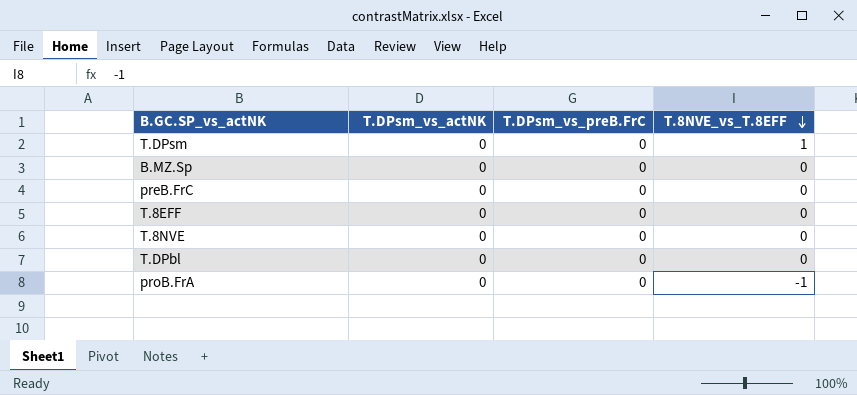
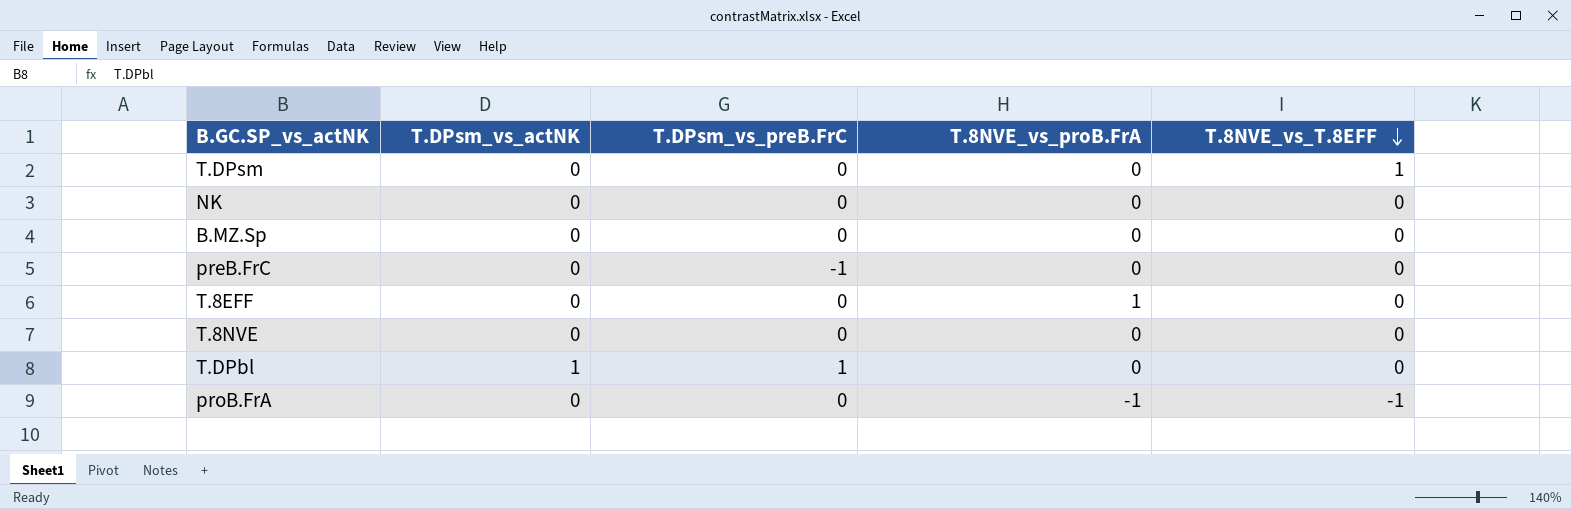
column T.8NVE_vs_proB.FrA | position: none -> 4
row NK: none -> 0 | 0 | 0 | 0
preB.FrC | T.DPsm_vs_preB.FrC: 0 -> -1
T.DPbl | T.DPsm_vs_actNK: 0 -> 1
T.DPbl | T.DPsm_vs_preB.FrC: 0 -> 1

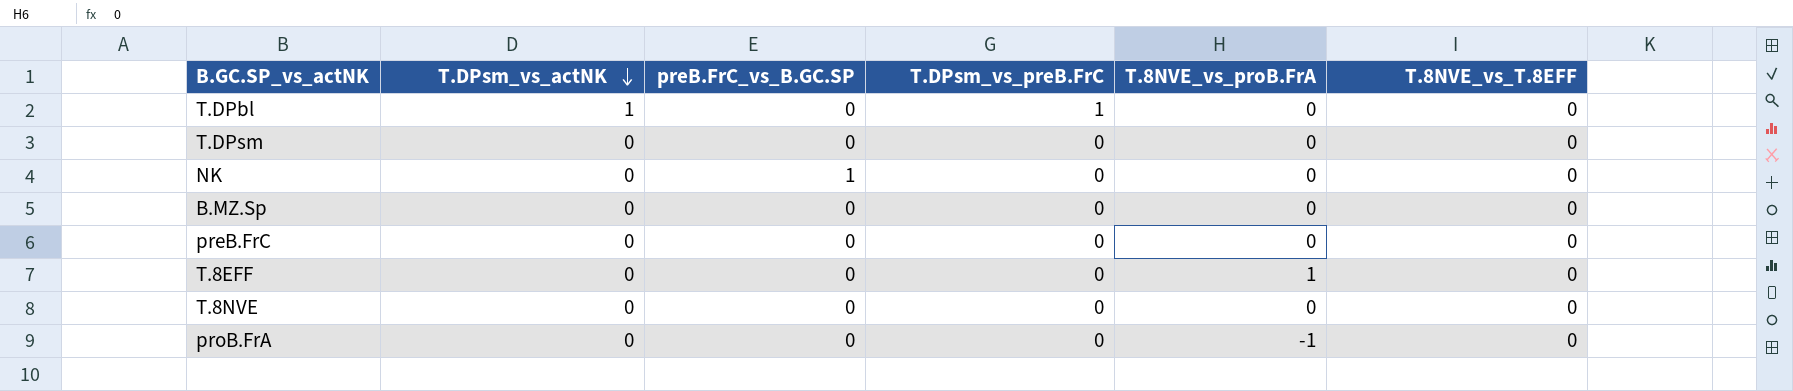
row order: T.8NVE_vs_T.8EFF descending -> T.DPsm_vs_actNK descending
column preB.FrC_vs_B.GC.SP | position: none -> 3
T.DPsm | T.8NVE_vs_T.8EFF: 1 -> 0
preB.FrC | T.DPsm_vs_preB.FrC: -1 -> 0
proB.FrA | T.8NVE_vs_T.8EFF: -1 -> 0

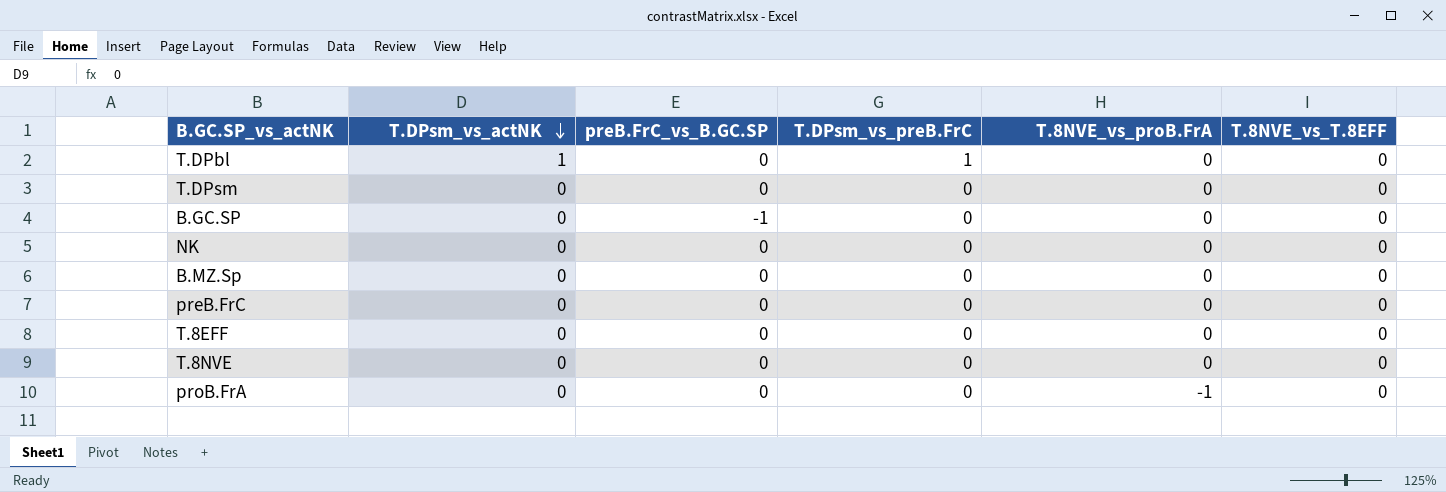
row B.GC.SP: none -> 0 | -1 | 0 | 0 | 0
NK | preB.FrC_vs_B.GC.SP: 1 -> 0
T.8EFF | T.8NVE_vs_proB.FrA: 1 -> 0

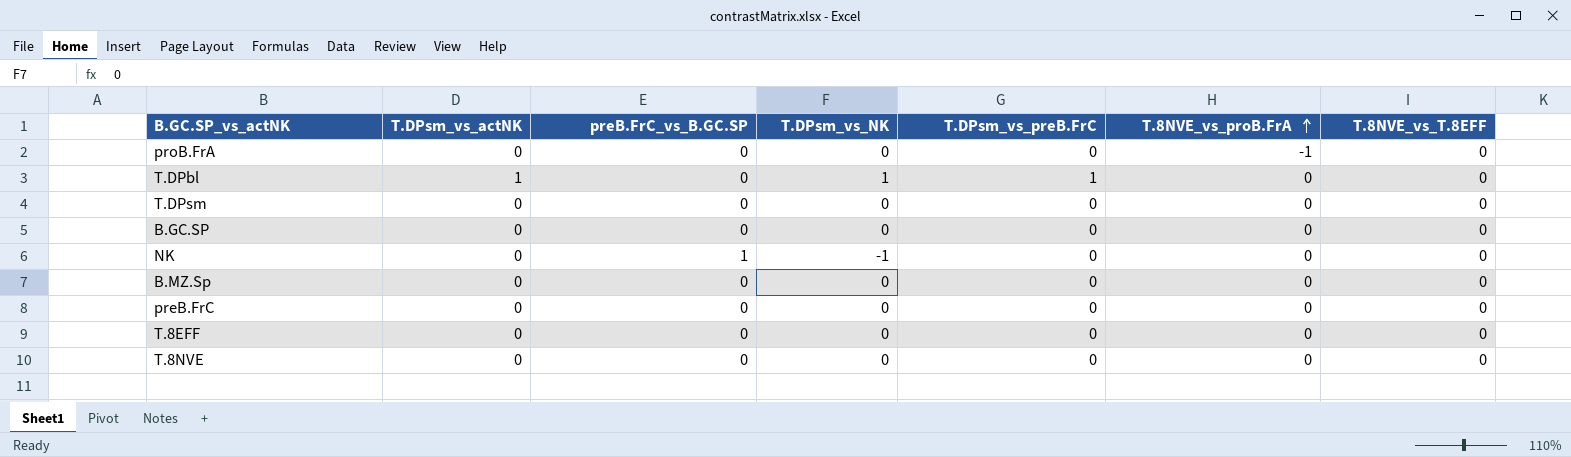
row order: T.DPsm_vs_actNK descending -> T.8NVE_vs_proB.FrA ascending
column T.DPsm_vs_NK | position: none -> 4
B.GC.SP | preB.FrC_vs_B.GC.SP: -1 -> 0
NK | preB.FrC_vs_B.GC.SP: 0 -> 1

